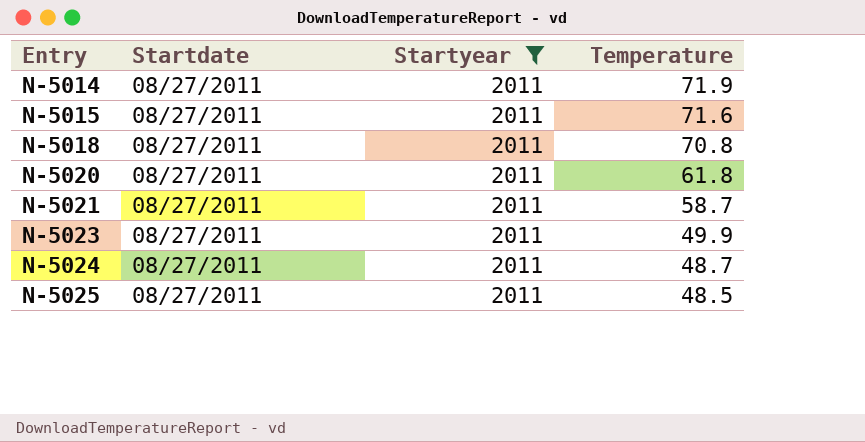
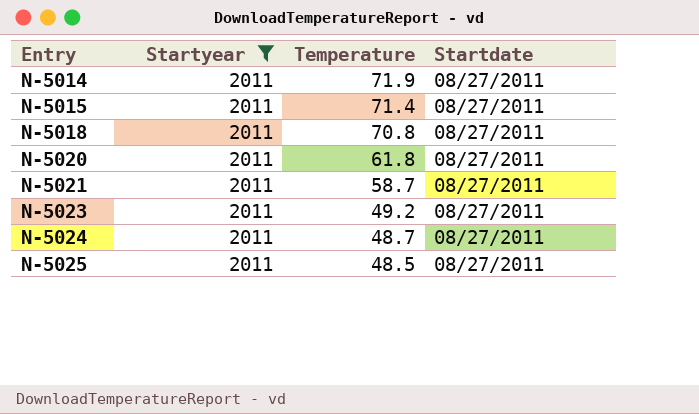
column Startdate | position: 2 -> 4
N-5015 | Temperature: 71.6 -> 71.4
N-5023 | Temperature: 49.9 -> 49.2

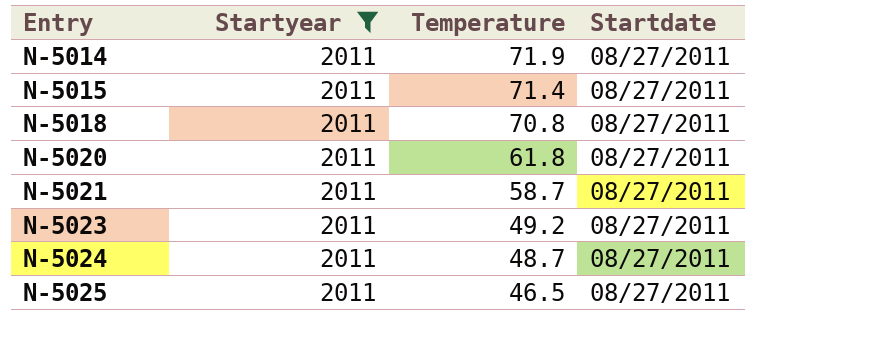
N-5025 | Temperature: 48.5 -> 46.5

